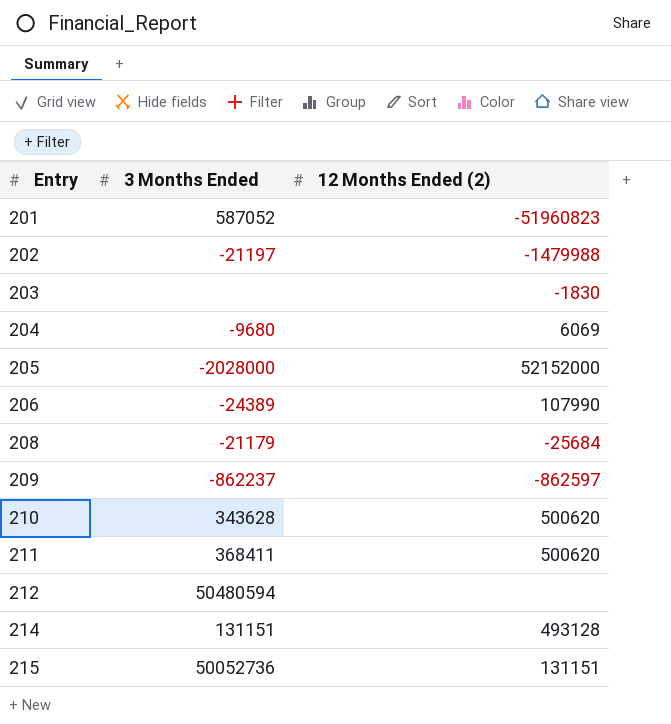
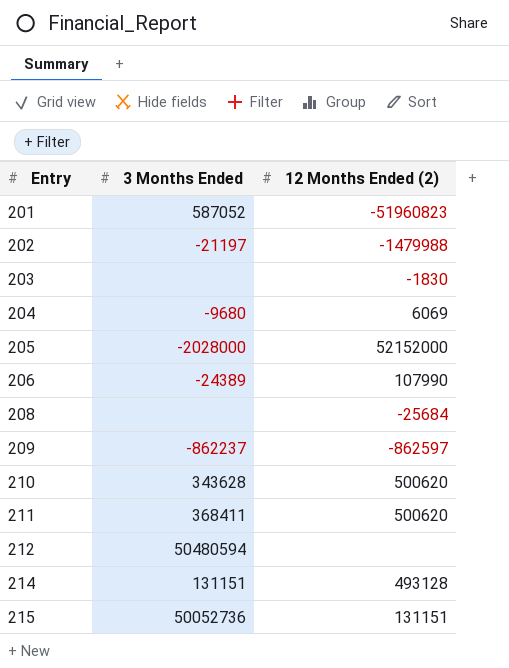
208 | 3 Months Ended: -21179 -> none

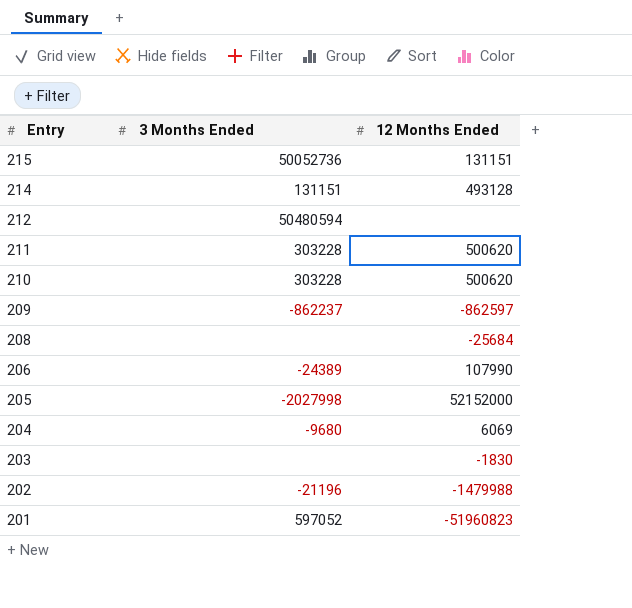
row order: Entry ascending -> Entry descending
column name: 12 Months Ended (2) -> 12 Months Ended
211 | 3 Months Ended: 368411 -> 303228
210 | 3 Months Ended: 343628 -> 303228
205 | 3 Months Ended: -2028000 -> -2027998
202 | 3 Months Ended: -21197 -> -21196
201 | 3 Months Ended: 587052 -> 597052

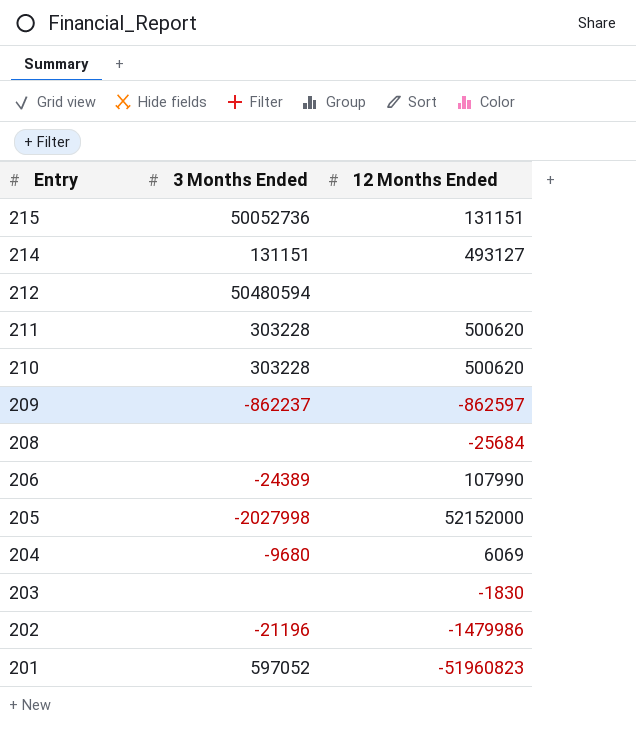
214 | 12 Months Ended: 493128 -> 493127
202 | 12 Months Ended: -1479988 -> -1479986

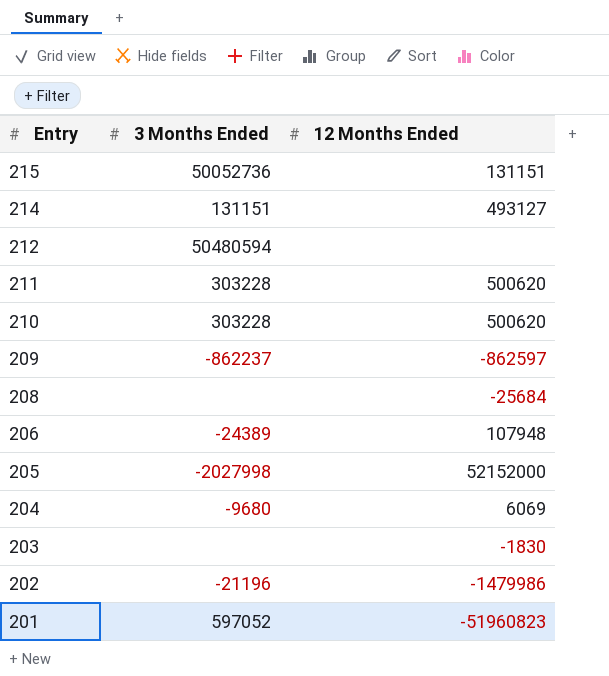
206 | 12 Months Ended: 107990 -> 107948

